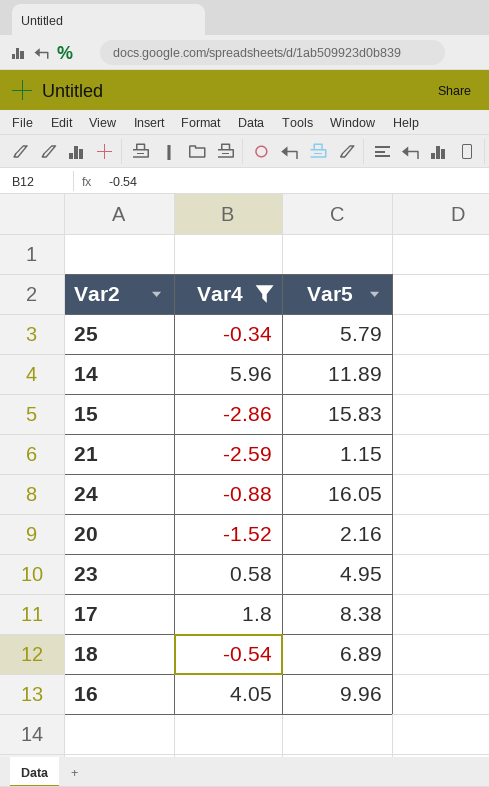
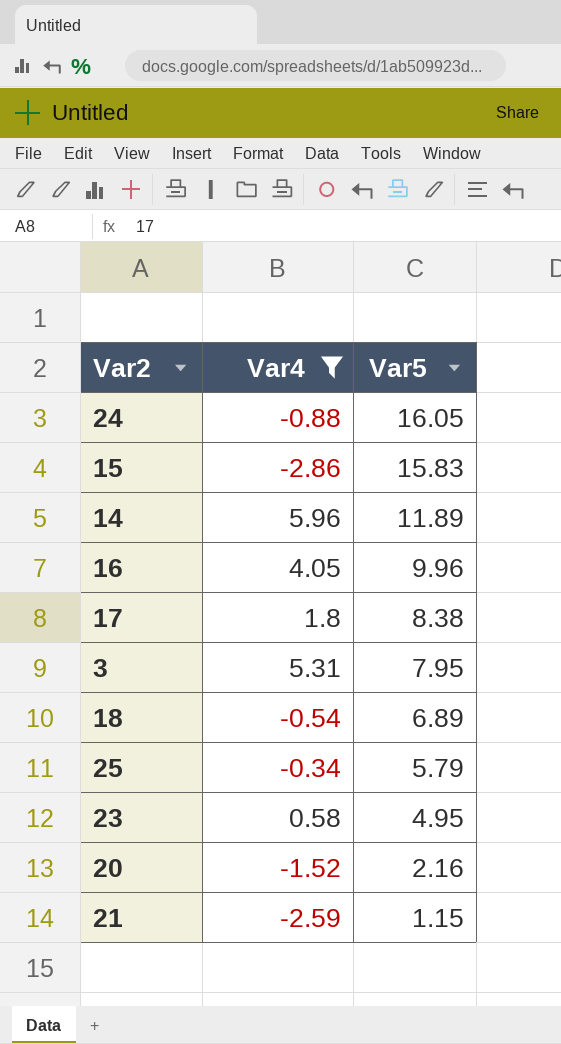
row order: none -> Var5 descending
row 3: none -> 5.31 | 7.95

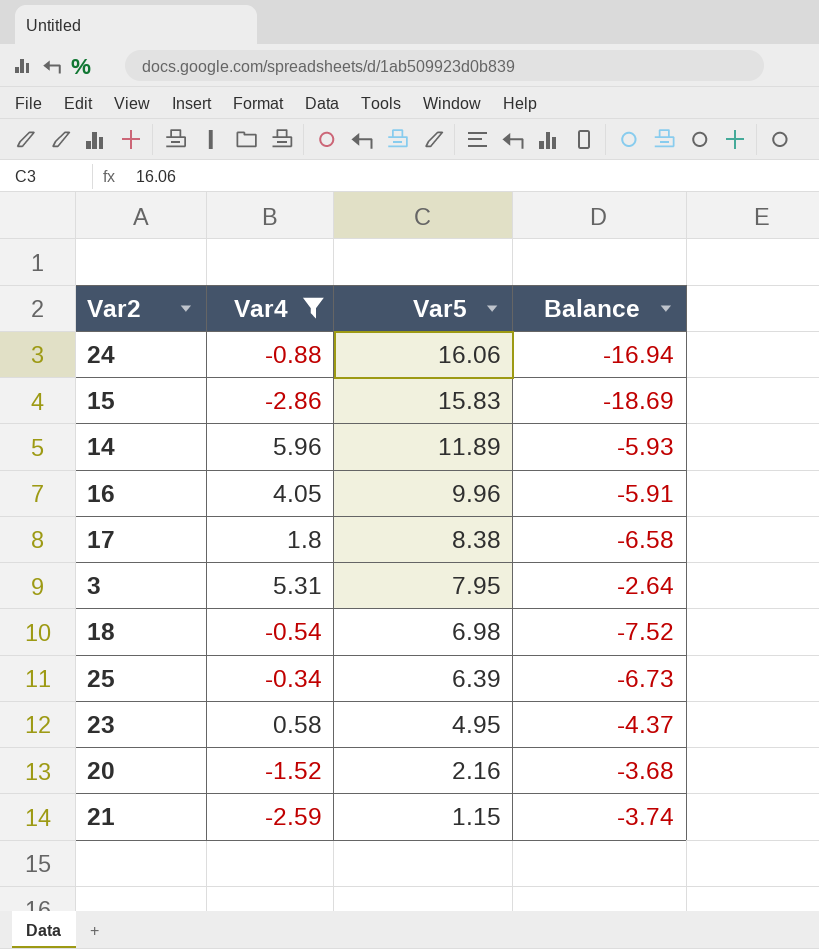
column Balance | formula: none -> [Var4] - [Var5]
24 | Var5: 16.05 -> 16.06
18 | Var5: 6.89 -> 6.98
25 | Var5: 5.79 -> 6.39

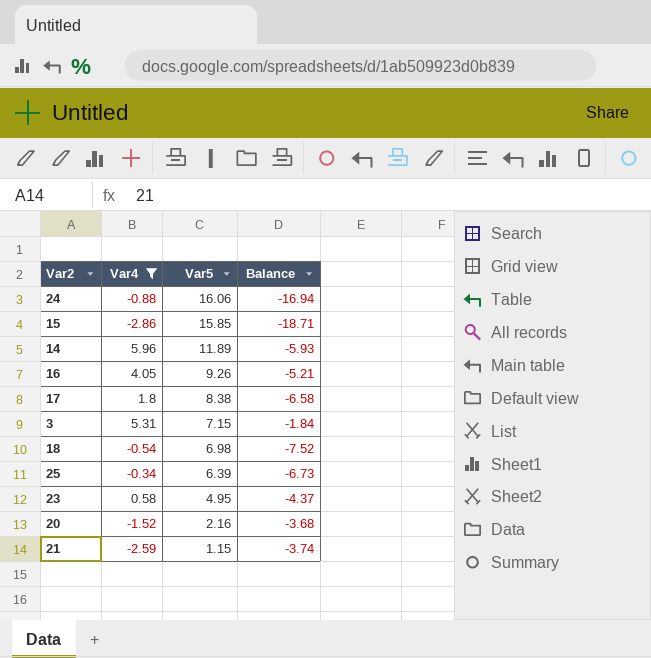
15 | Var5: 15.83 -> 15.85
15 | Balance: -18.69 -> -18.71
16 | Var5: 9.96 -> 9.26
16 | Balance: -5.91 -> -5.21
3 | Var5: 7.95 -> 7.15
3 | Balance: -2.64 -> -1.84

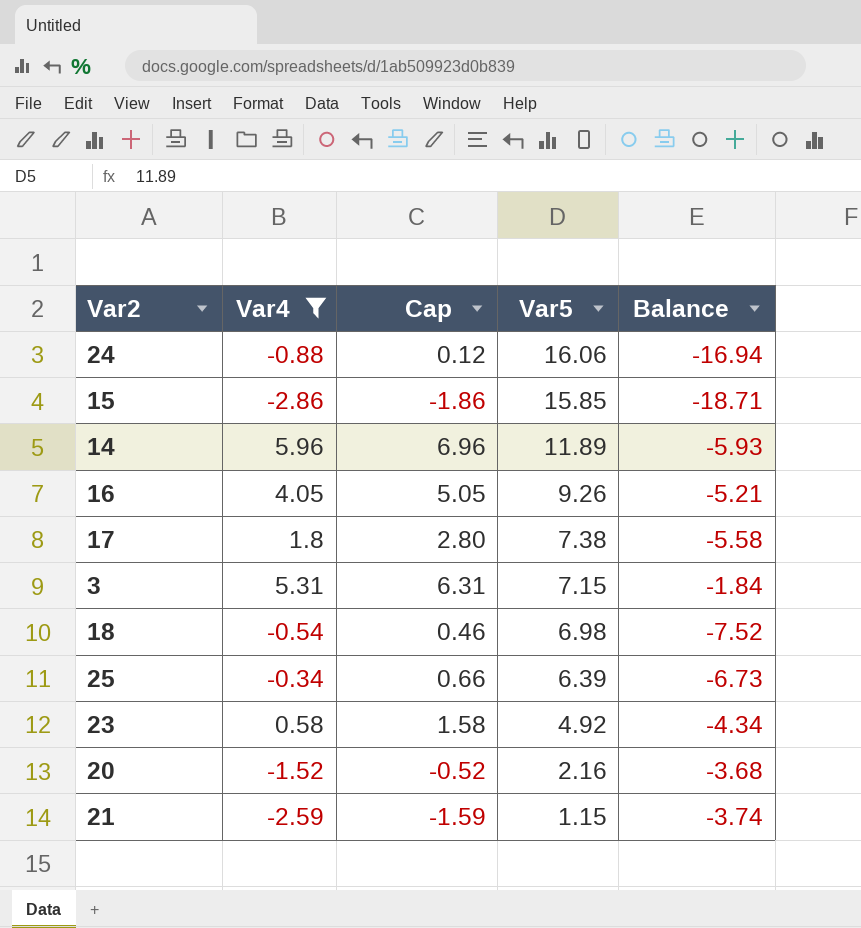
column Cap | formula: none -> [Var4] + 1
17 | Var5: 8.38 -> 7.38
17 | Balance: -6.58 -> -5.58
23 | Var5: 4.95 -> 4.92
23 | Balance: -4.37 -> -4.34

